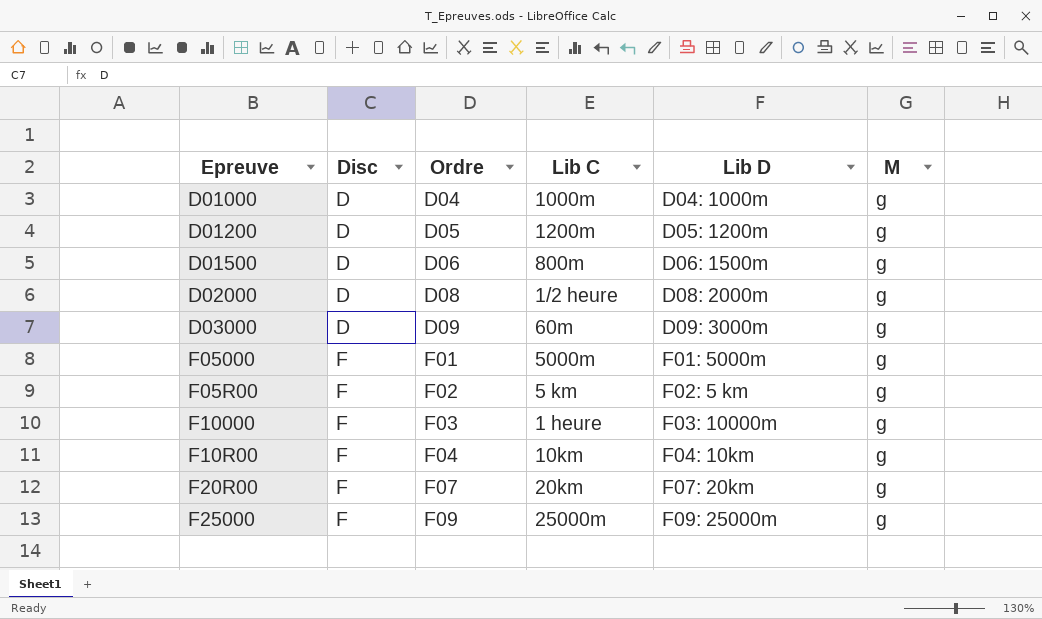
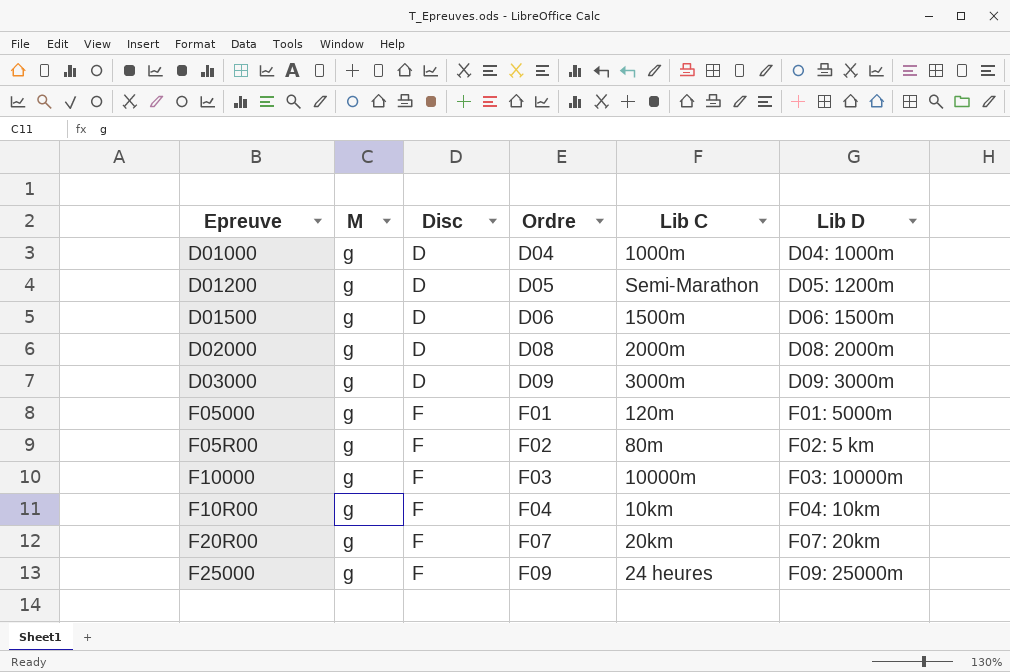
column M | position: 6 -> 2
D01200 | Lib C: 1200m -> Semi-Marathon
D01500 | Lib C: 800m -> 1500m
D02000 | Lib C: 1/2 heure -> 2000m
D03000 | Lib C: 60m -> 3000m
F05000 | Lib C: 5000m -> 120m
F05R00 | Lib C: 5 km -> 80m
F10000 | Lib C: 1 heure -> 10000m
F25000 | Lib C: 25000m -> 24 heures

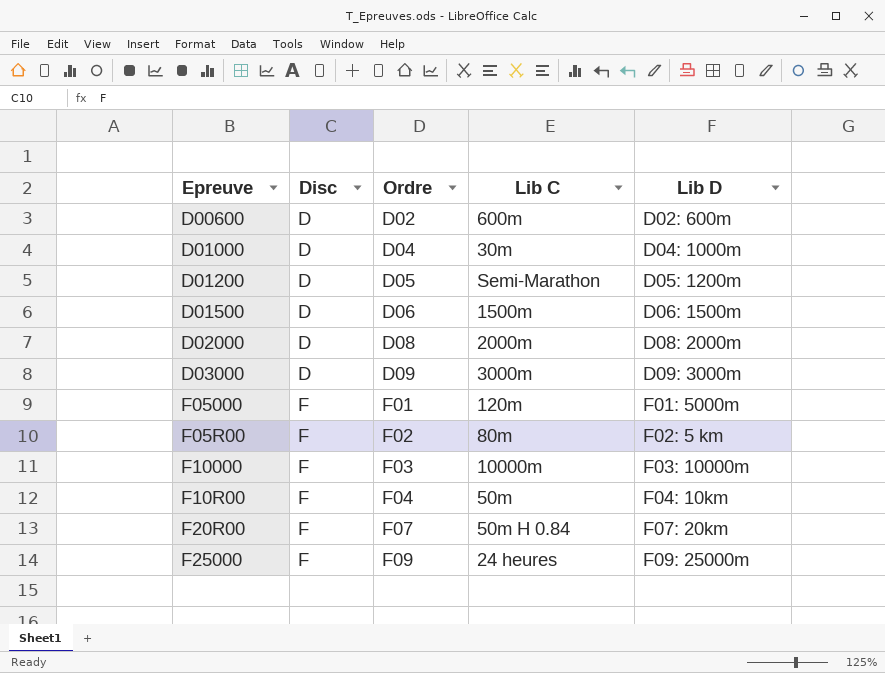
column M | position: 2 -> none
row D00600: none -> D | D02 | 600m | D02: 600m
D01000 | Lib C: 1000m -> 30m
F10R00 | Lib C: 10km -> 50m
F20R00 | Lib C: 20km -> 50m H 0.84

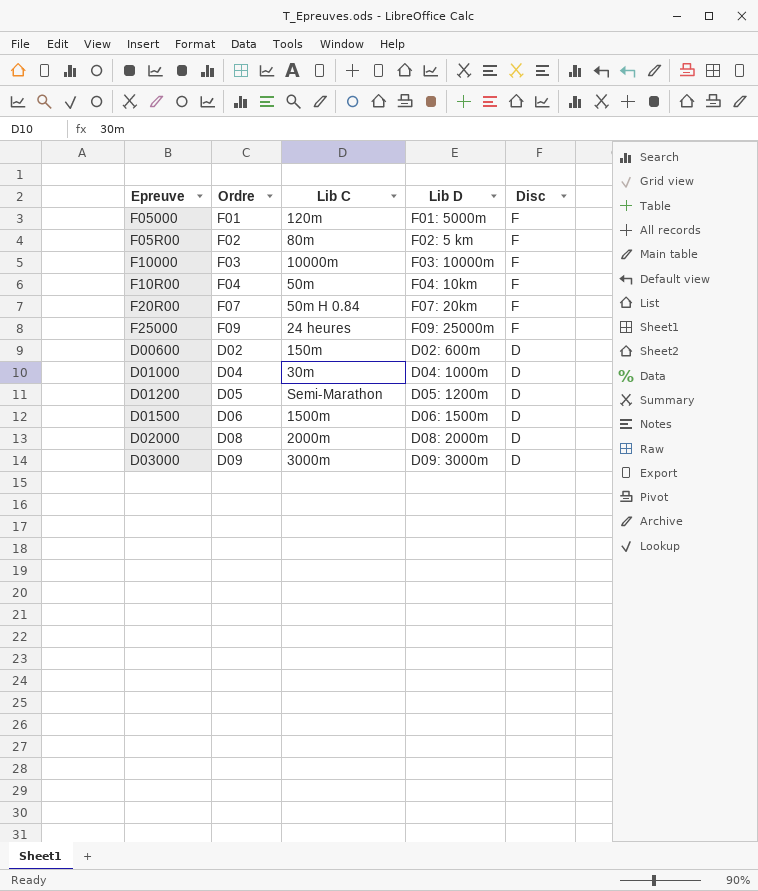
row order: Disc ascending -> Disc descending
column Disc | position: 2 -> 5
D00600 | Lib C: 600m -> 150m

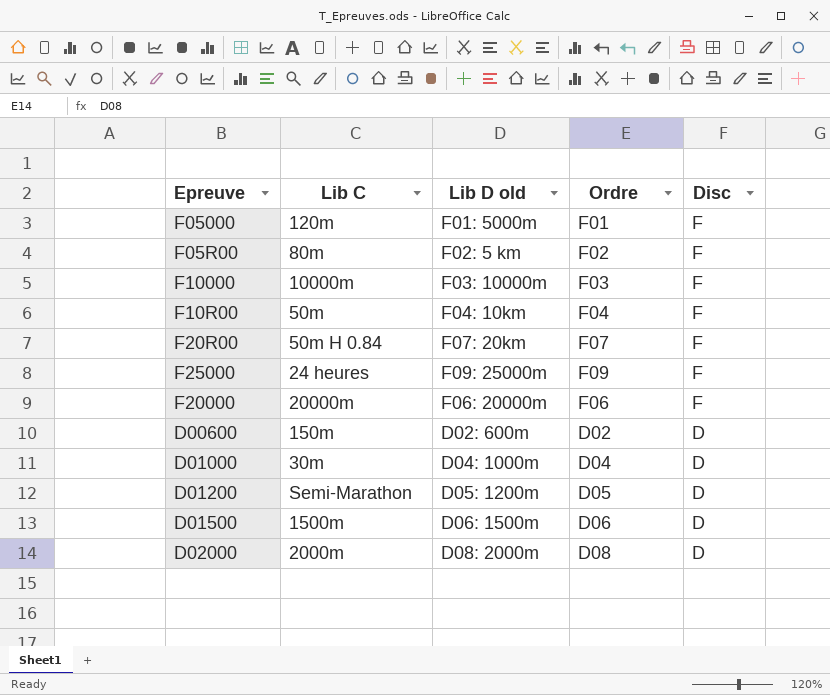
column name: Lib D -> Lib D old
column Ordre | position: 2 -> 4
row D03000: D09 | 3000m | D09: 3000m | D -> none
row F20000: none -> 20000m | F06: 20000m | F06 | F

